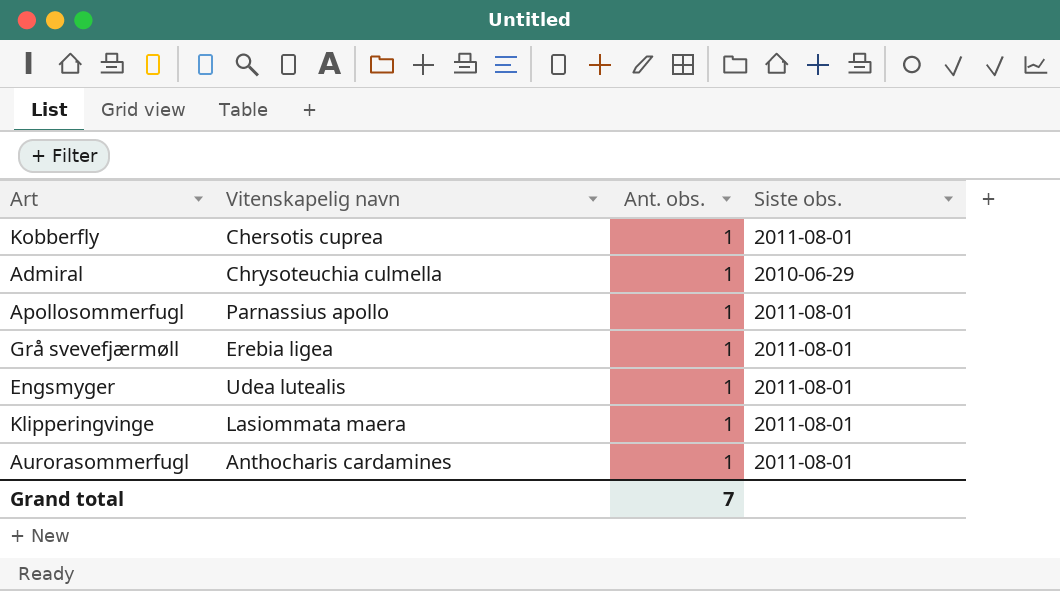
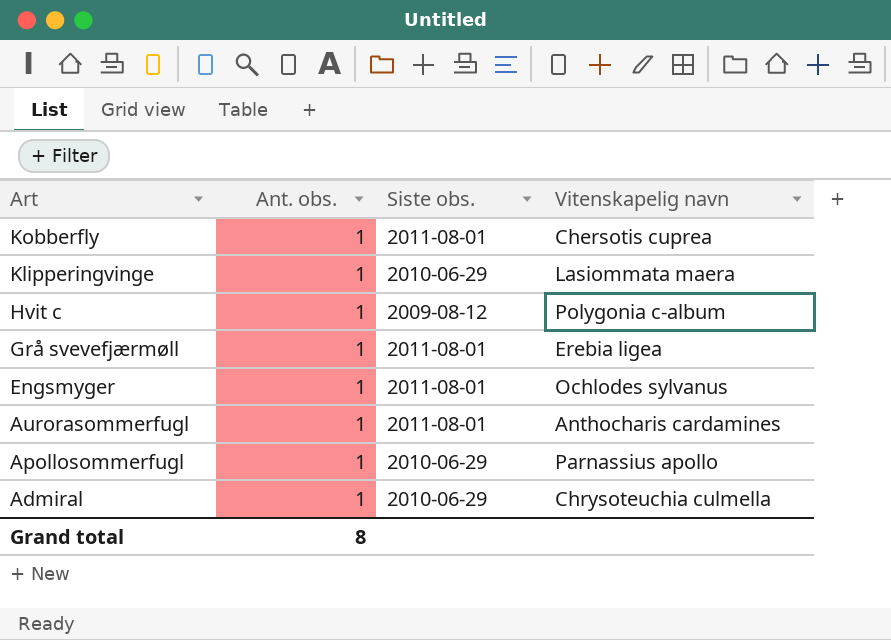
row order: none -> Art descending
column Vitenskapelig navn | position: 2 -> 4
Klipperingvinge | Siste obs.: 2011-08-01 -> 2010-06-29
row Hvit c: none -> 1 | 2009-08-12 | Polygonia c-album
Engsmyger | Vitenskapelig navn: Udea lutealis -> Ochlodes sylvanus
Apollosommerfugl | Siste obs.: 2011-08-01 -> 2010-06-29
Grand total | Ant. obs.: 7 -> 8

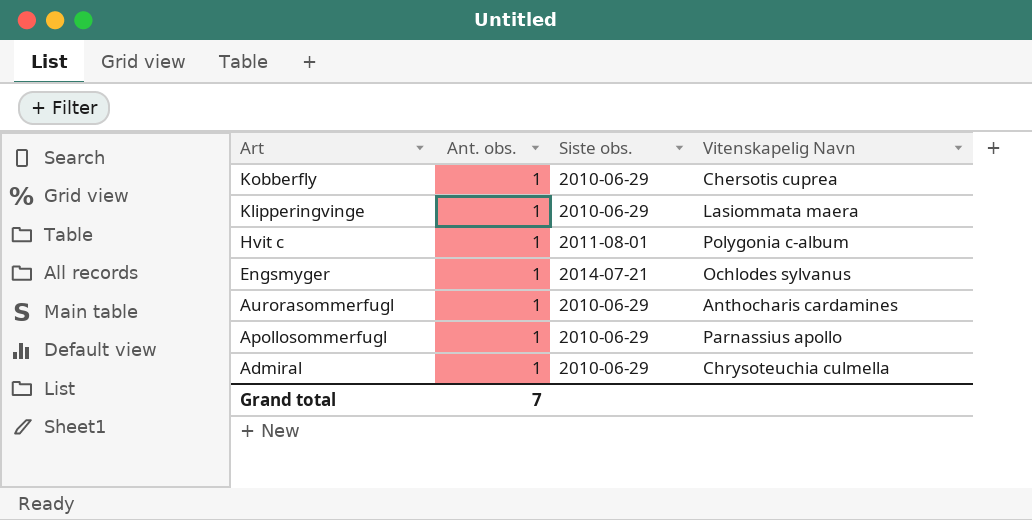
column name: Vitenskapelig navn -> Vitenskapelig Navn
row Grå svevefjærmøll: 1 | 2011-08-01 | Erebia ligea -> none
Kobberfly | Siste obs.: 2011-08-01 -> 2010-06-29
Hvit c | Siste obs.: 2009-08-12 -> 2011-08-01
Engsmyger | Siste obs.: 2011-08-01 -> 2014-07-21
Aurorasommerfugl | Siste obs.: 2011-08-01 -> 2010-06-29
Grand total | Ant. obs.: 8 -> 7

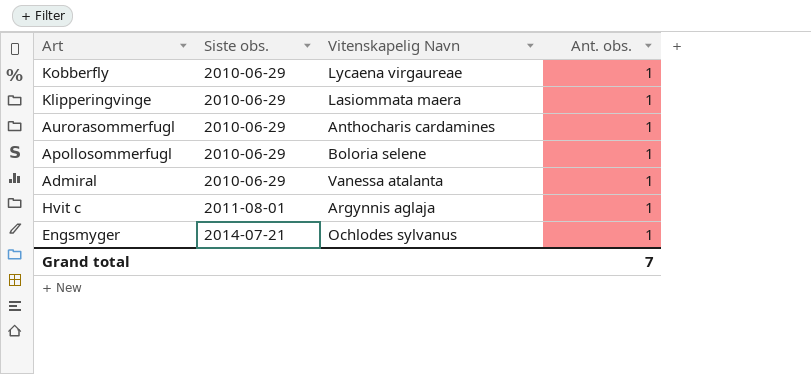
row order: Art descending -> Siste obs. ascending
column Ant. obs. | position: 2 -> 4
Kobberfly | Vitenskapelig Navn: Chersotis cuprea -> Lycaena virgaureae
Apollosommerfugl | Vitenskapelig Navn: Parnassius apollo -> Boloria selene
Admiral | Vitenskapelig Navn: Chrysoteuchia culmella -> Vanessa atalanta
Hvit c | Vitenskapelig Navn: Polygonia c-album -> Argynnis aglaja

